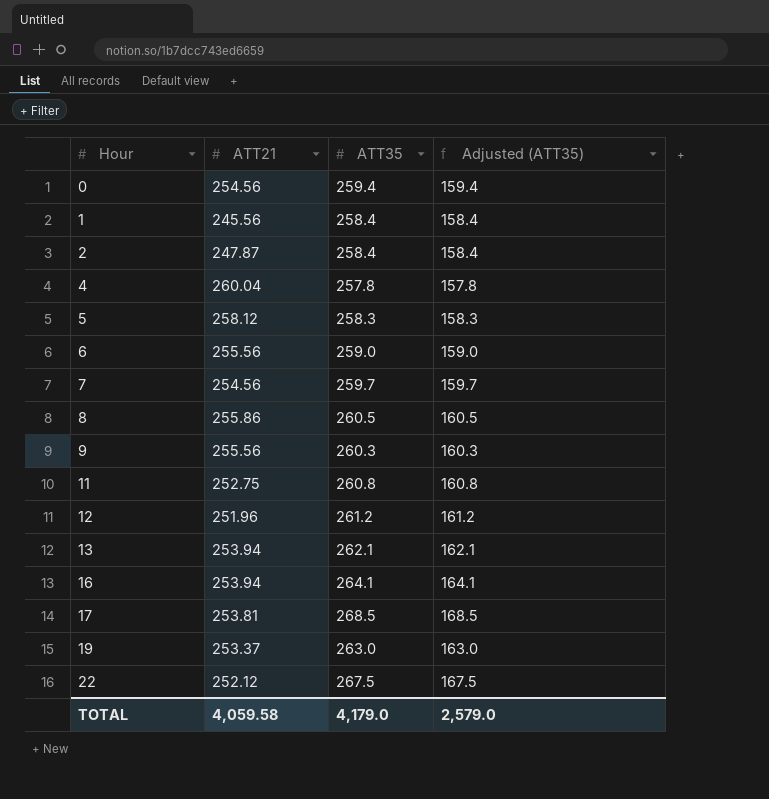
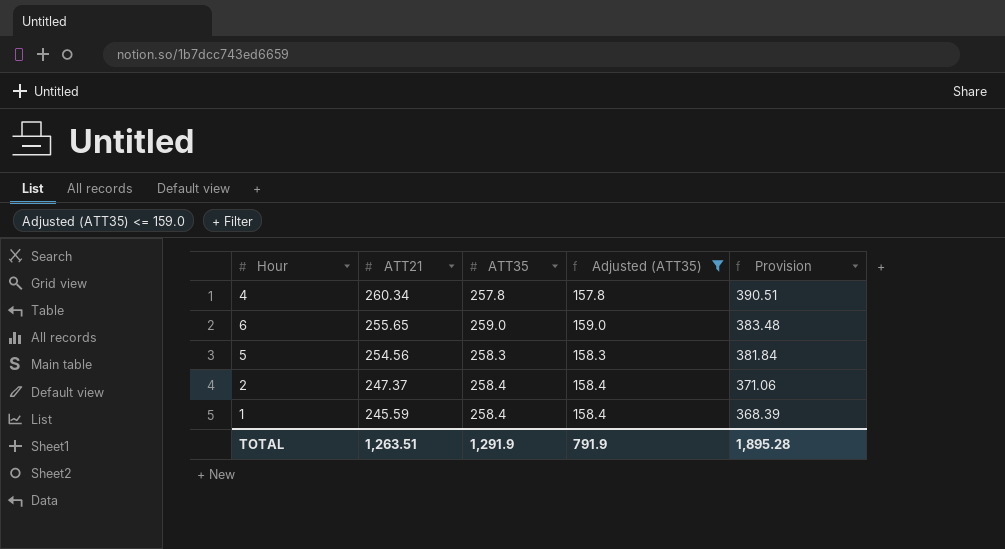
filter: none -> Adjusted (ATT35) <= 159.0
row order: Hour ascending -> ATT21 descending
column Provision | formula: none -> [ATT21] * 1.5
4 | ATT21: 260.04 -> 260.34
6 | ATT21: 255.56 -> 255.65
5 | ATT21: 258.12 -> 254.56
2 | ATT21: 247.87 -> 247.37
1 | ATT21: 245.56 -> 245.59
TOTAL | ATT21: 4,059.58 -> 1,263.51
TOTAL | ATT35: 4,179.0 -> 1,291.9
TOTAL | Adjusted (ATT35): 2,579.0 -> 791.9

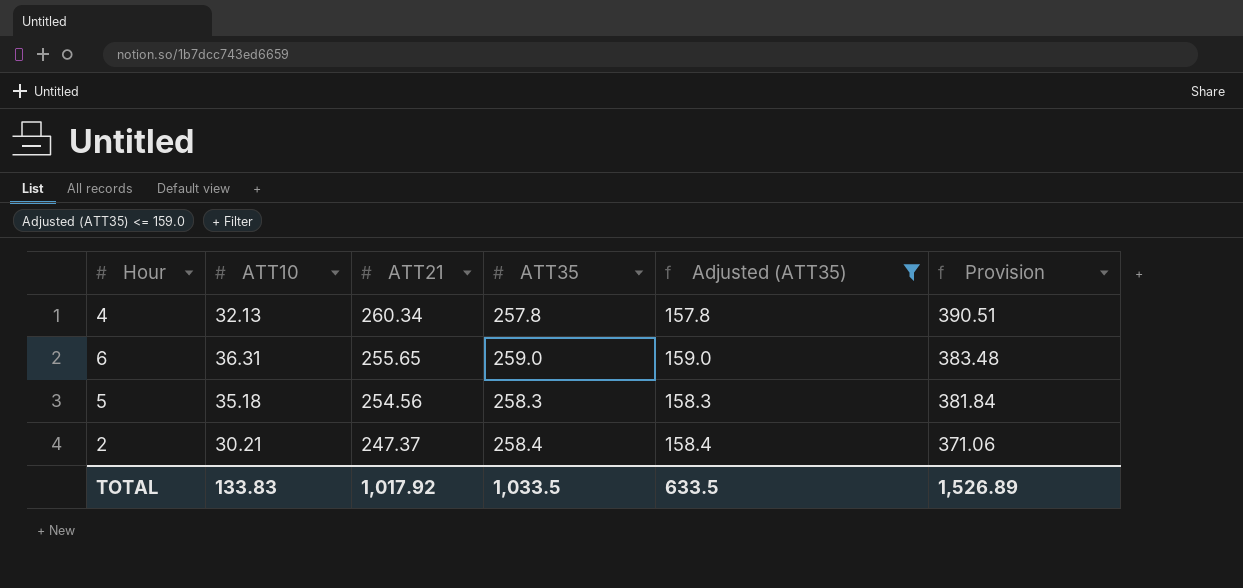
column ATT10 | position: none -> 2
row 1: 245.59 | 258.4 | 158.4 | 368.39 -> none
TOTAL | ATT21: 1,263.51 -> 1,017.92
TOTAL | ATT35: 1,291.9 -> 1,033.5
TOTAL | Adjusted (ATT35): 791.9 -> 633.5
TOTAL | Provision: 1,895.28 -> 1,526.89

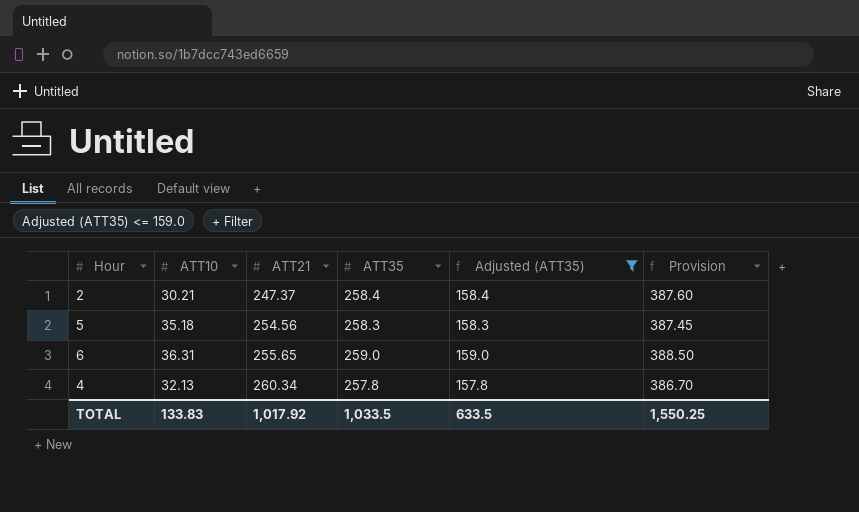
row order: ATT21 descending -> ATT21 ascending
column Provision | formula: [ATT21] * 1.5 -> [ATT35] * 1.5
TOTAL | Provision: 1,526.89 -> 1,550.25

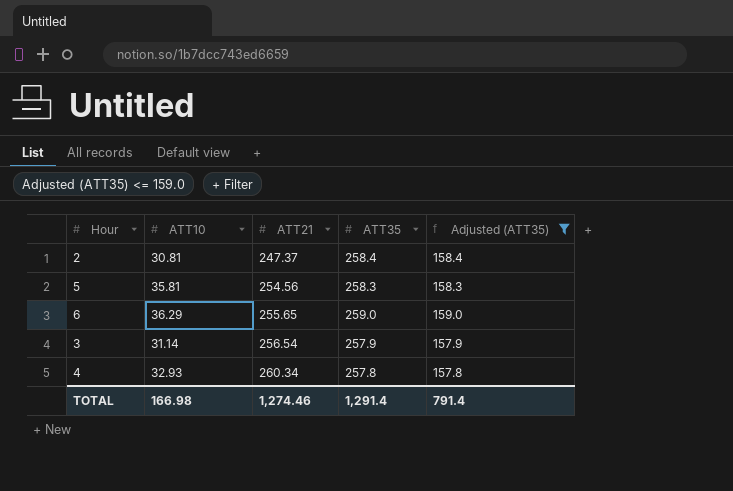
column Provision | formula: [ATT35] * 1.5 -> none
2 | ATT10: 30.21 -> 30.81
5 | ATT10: 35.18 -> 35.81
6 | ATT10: 36.31 -> 36.29
row 3: none -> 31.14 | 256.54 | 257.9 | 157.9
4 | ATT10: 32.13 -> 32.93
TOTAL | ATT10: 133.83 -> 166.98
TOTAL | ATT21: 1,017.92 -> 1,274.46
TOTAL | ATT35: 1,033.5 -> 1,291.4
TOTAL | Adjusted (ATT35): 633.5 -> 791.4

